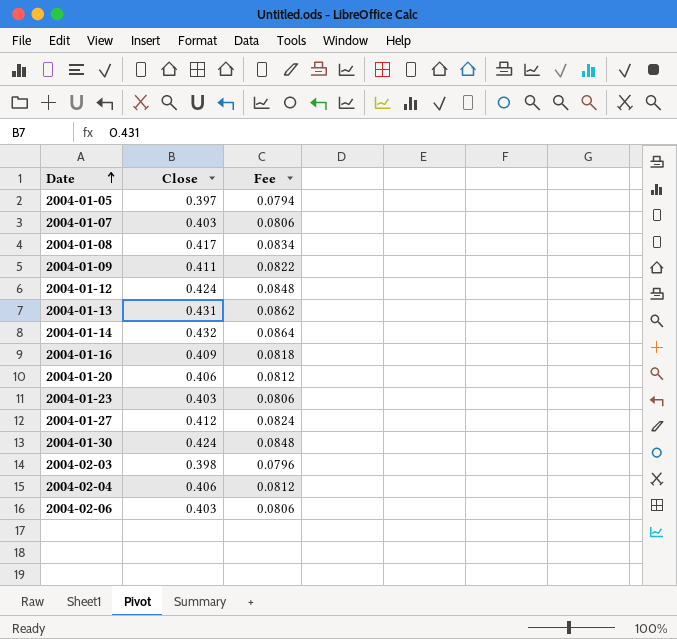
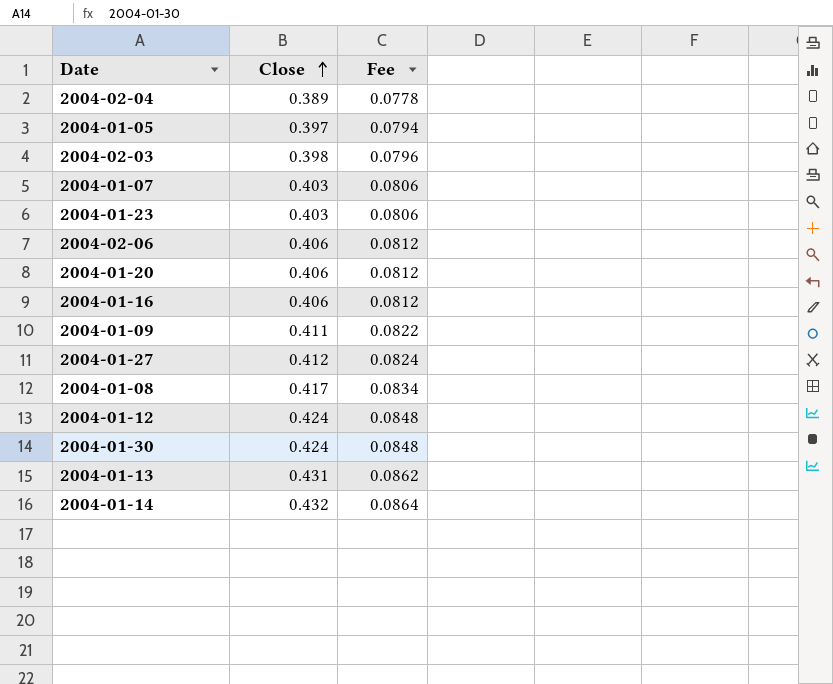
row order: Date ascending -> Close ascending
2004-02-04 | Close: 0.406 -> 0.389
2004-02-04 | Fee: 0.0812 -> 0.0778
2004-02-06 | Close: 0.403 -> 0.406
2004-02-06 | Fee: 0.0806 -> 0.0812
2004-01-16 | Close: 0.409 -> 0.406
2004-01-16 | Fee: 0.0818 -> 0.0812

